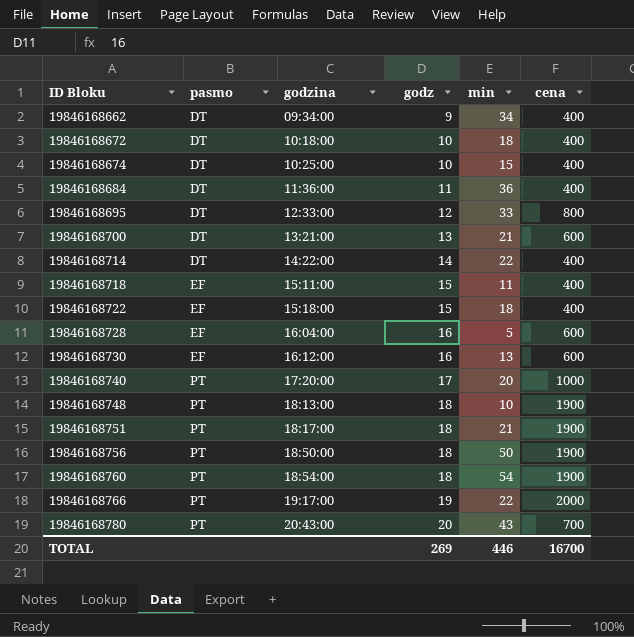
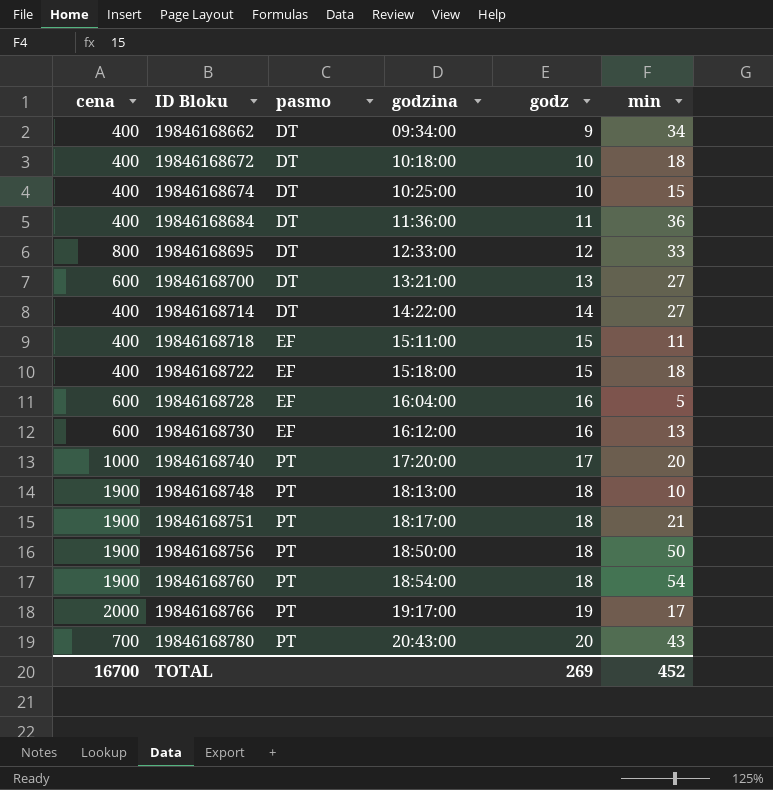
column cena | position: 6 -> 1
19846168700 | min: 21 -> 27
19846168714 | min: 22 -> 27
19846168766 | min: 22 -> 17
TOTAL | min: 446 -> 452

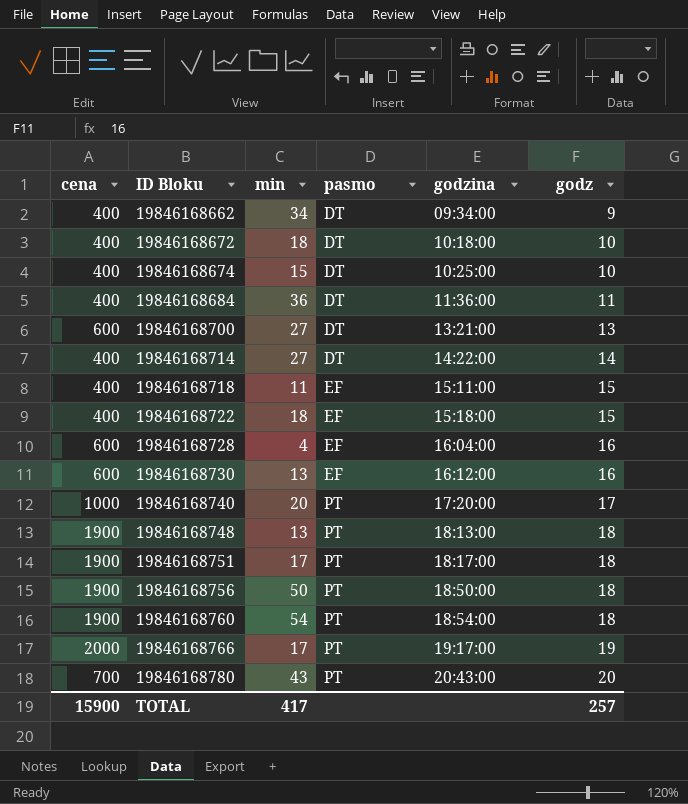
column min | position: 6 -> 3
row 19846168695: 800 | DT | 12:33:00 | 12 | 33 -> none
19846168728 | min: 5 -> 4
19846168748 | min: 10 -> 13
19846168751 | min: 21 -> 17
TOTAL | cena: 16700 -> 15900
TOTAL | min: 452 -> 417
TOTAL | godz: 269 -> 257

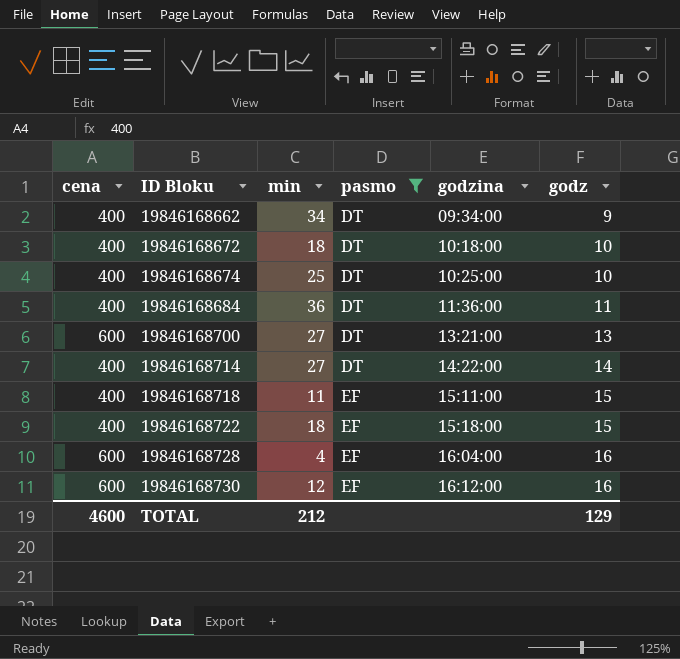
filter: none -> pasmo != PT
19846168674 | min: 15 -> 25
19846168730 | min: 13 -> 12
TOTAL | cena: 15900 -> 4600
TOTAL | min: 417 -> 212
TOTAL | godz: 257 -> 129

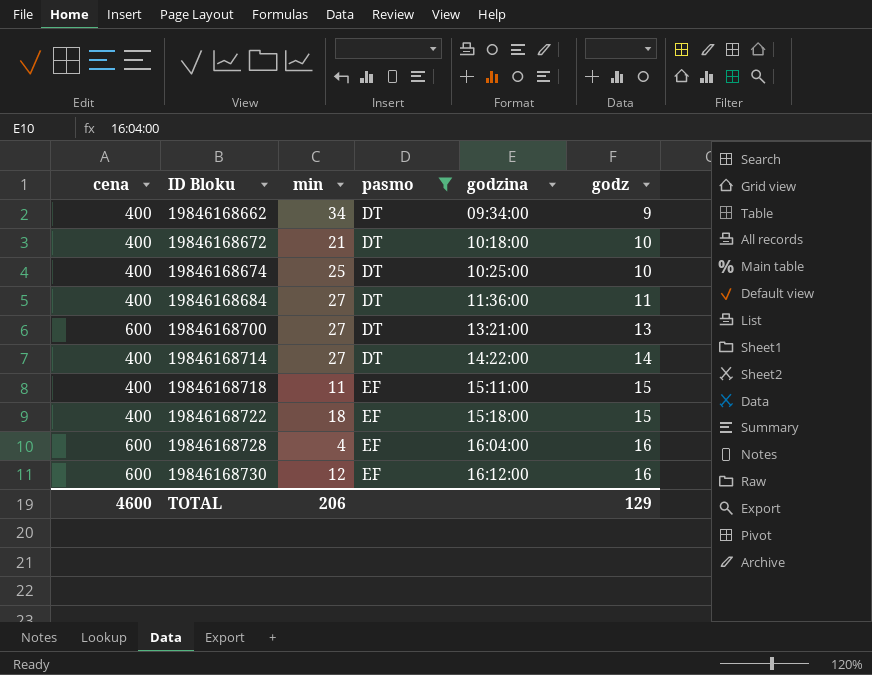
19846168672 | min: 18 -> 21
19846168684 | min: 36 -> 27
TOTAL | min: 212 -> 206

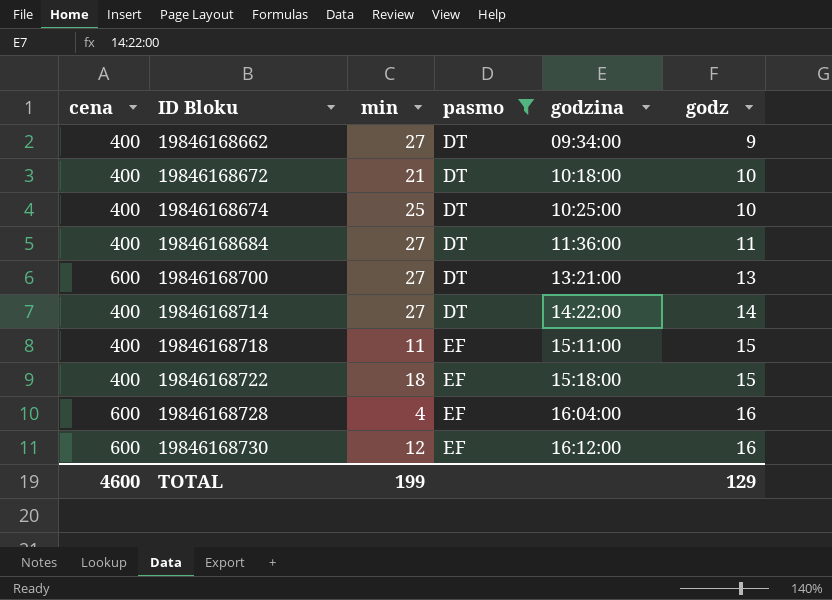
19846168662 | min: 34 -> 27
TOTAL | min: 206 -> 199

